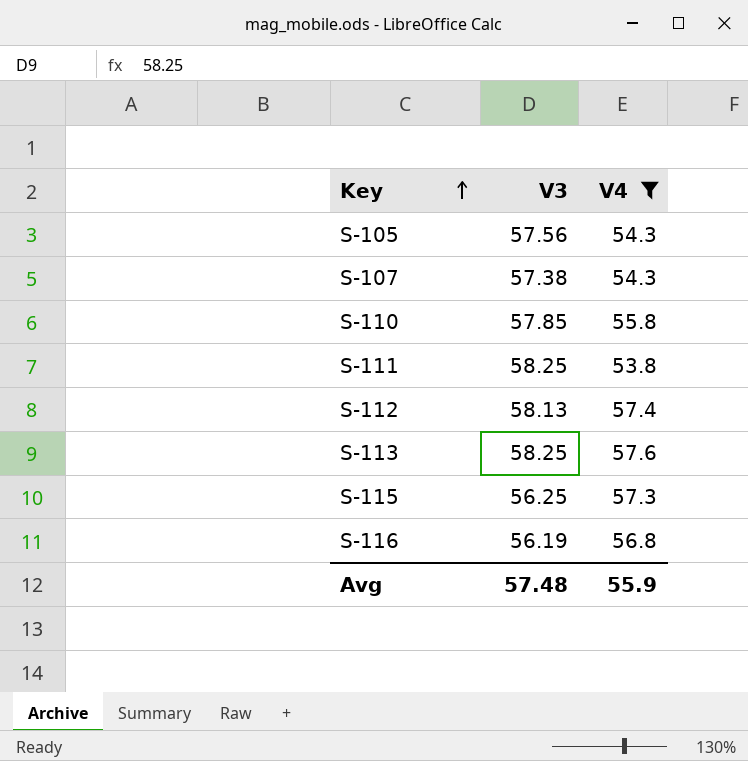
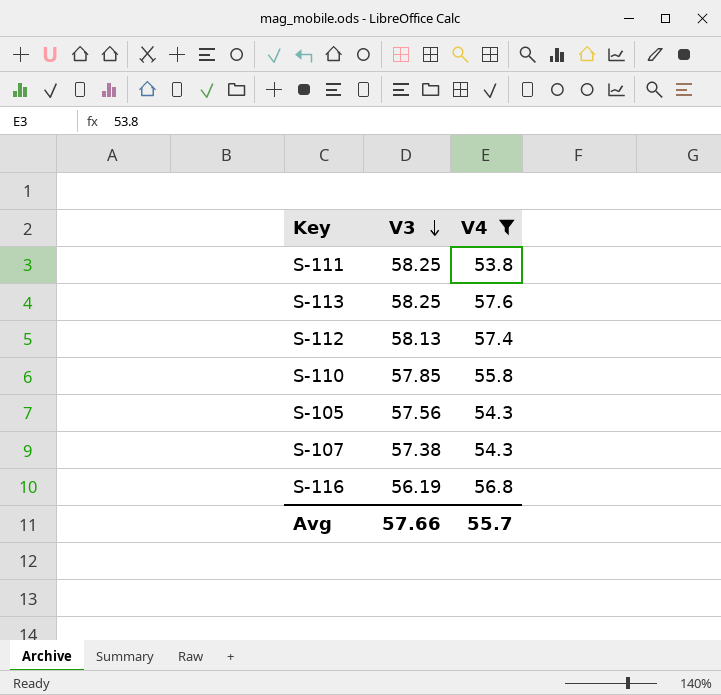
row order: Key ascending -> V3 descending
row S-115: 56.25 | 57.3 -> none
Avg | V3: 57.48 -> 57.66
Avg | V4: 55.9 -> 55.7

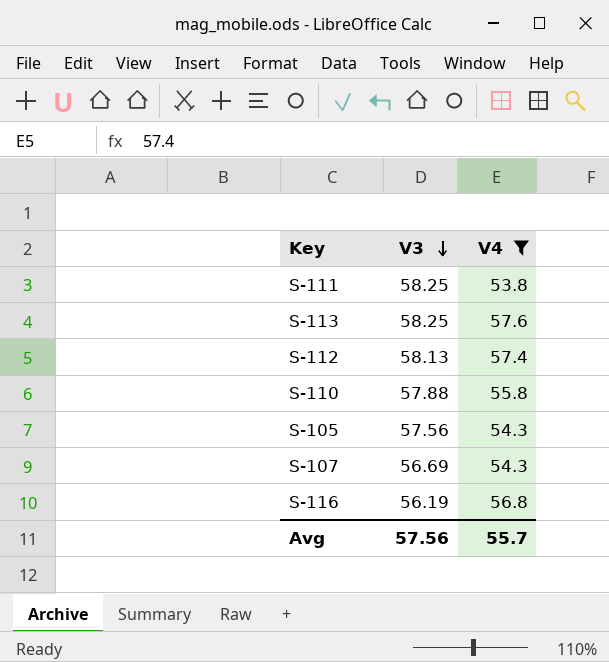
S-110 | V3: 57.85 -> 57.88
S-107 | V3: 57.38 -> 56.69
Avg | V3: 57.66 -> 57.56

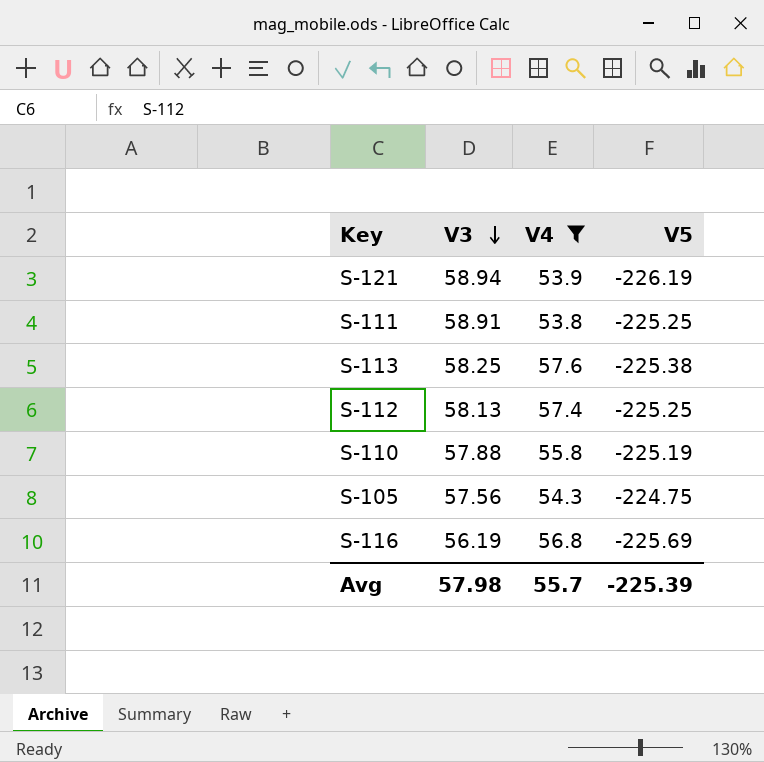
column V5 | position: none -> 4
row S-107: 56.69 | 54.3 -> none
row S-121: none -> 58.94 | 53.9 | -226.19
S-111 | V3: 58.25 -> 58.91
Avg | V3: 57.56 -> 57.98

